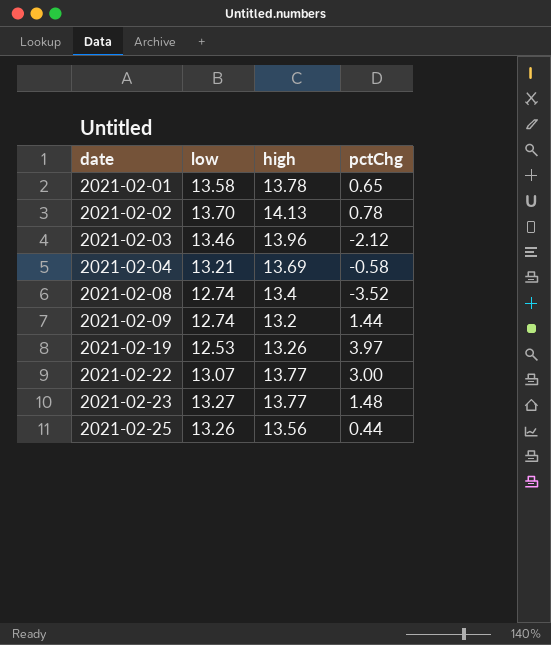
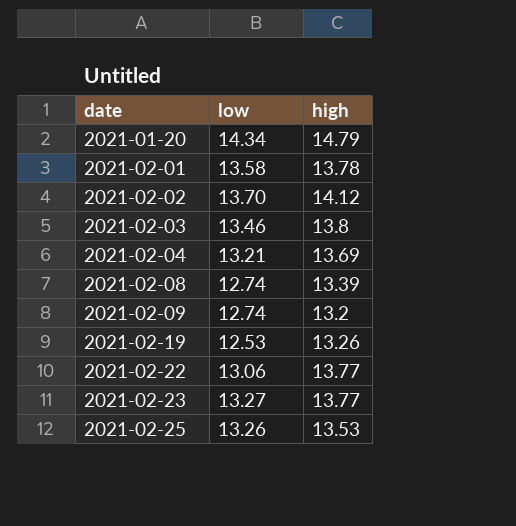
column pctChg | position: 4 -> none
row 2021-01-20: none -> 14.34 | 14.79
2021-02-02 | high: 14.13 -> 14.12
2021-02-03 | high: 13.96 -> 13.8
2021-02-08 | high: 13.4 -> 13.39
2021-02-22 | low: 13.07 -> 13.06
2021-02-25 | high: 13.56 -> 13.53

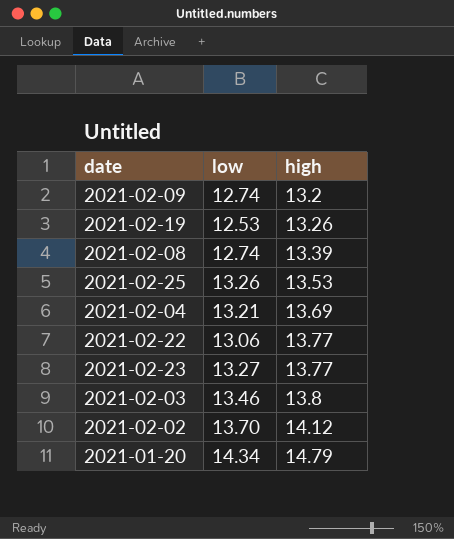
row order: date ascending -> high ascending
row 2021-02-01: 13.58 | 13.78 -> none

